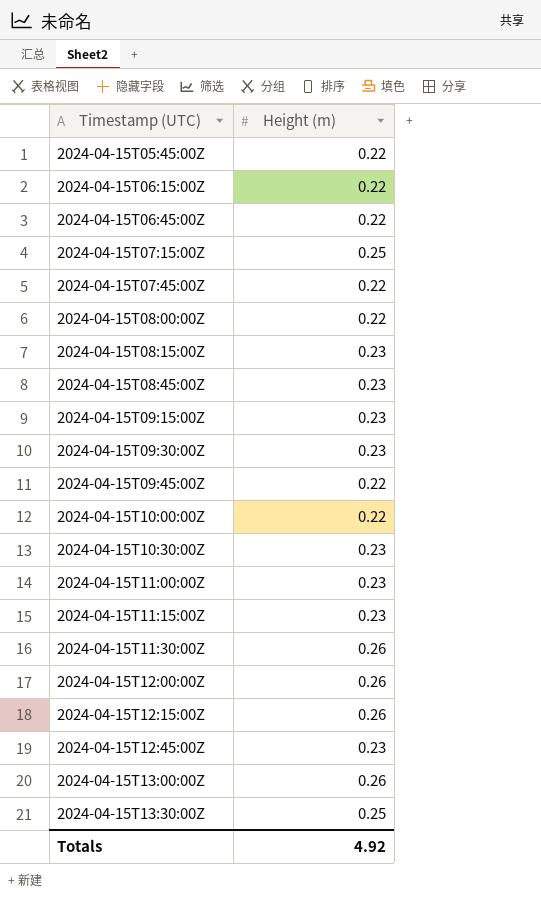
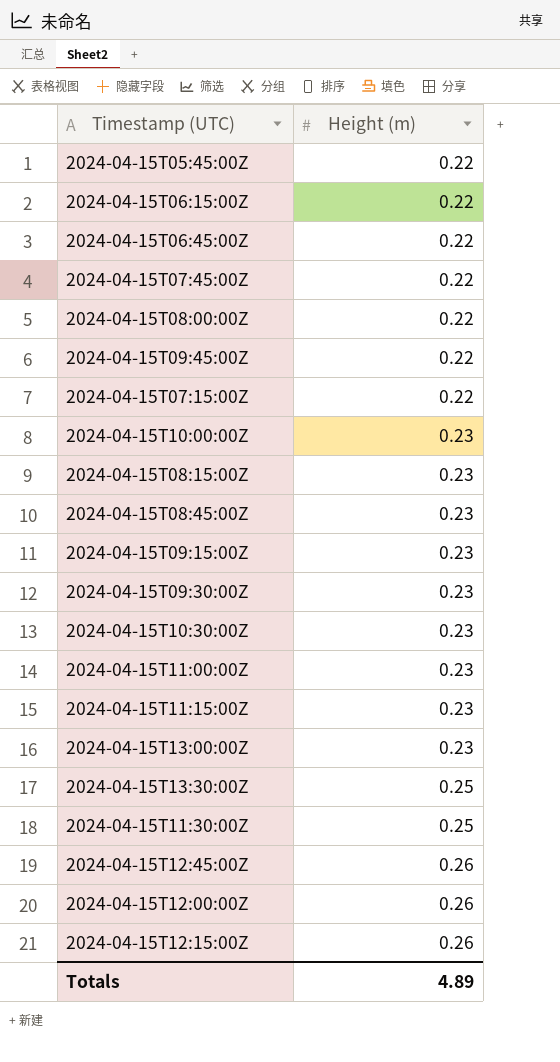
row order: Timestamp (UTC) ascending -> Height (m) ascending
2024-04-15T07:15:00Z | Height (m): 0.25 -> 0.22
2024-04-15T10:00:00Z | Height (m): 0.22 -> 0.23
2024-04-15T13:00:00Z | Height (m): 0.26 -> 0.23
2024-04-15T11:30:00Z | Height (m): 0.26 -> 0.25
2024-04-15T12:45:00Z | Height (m): 0.23 -> 0.26
Totals | Height (m): 4.92 -> 4.89

